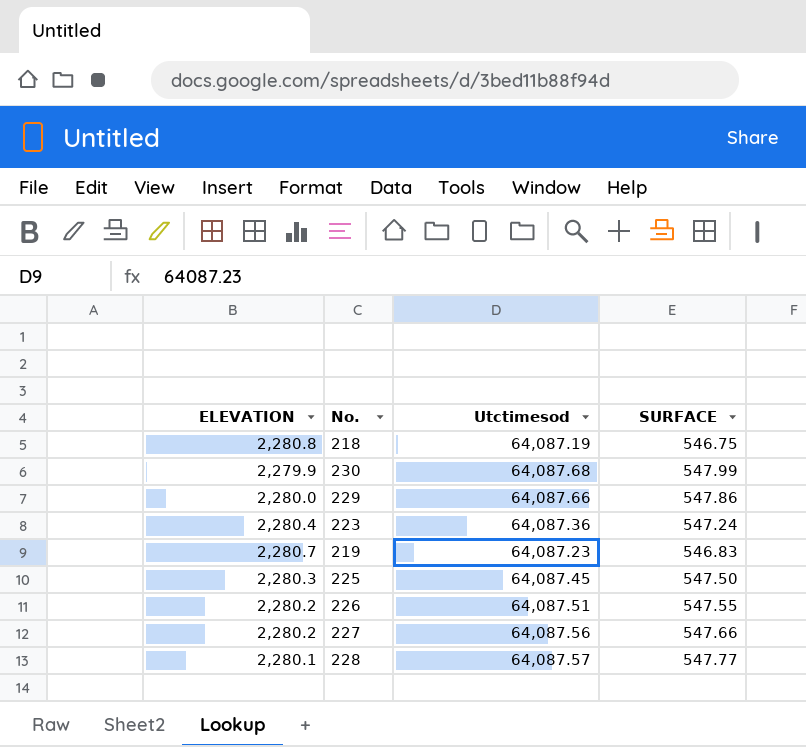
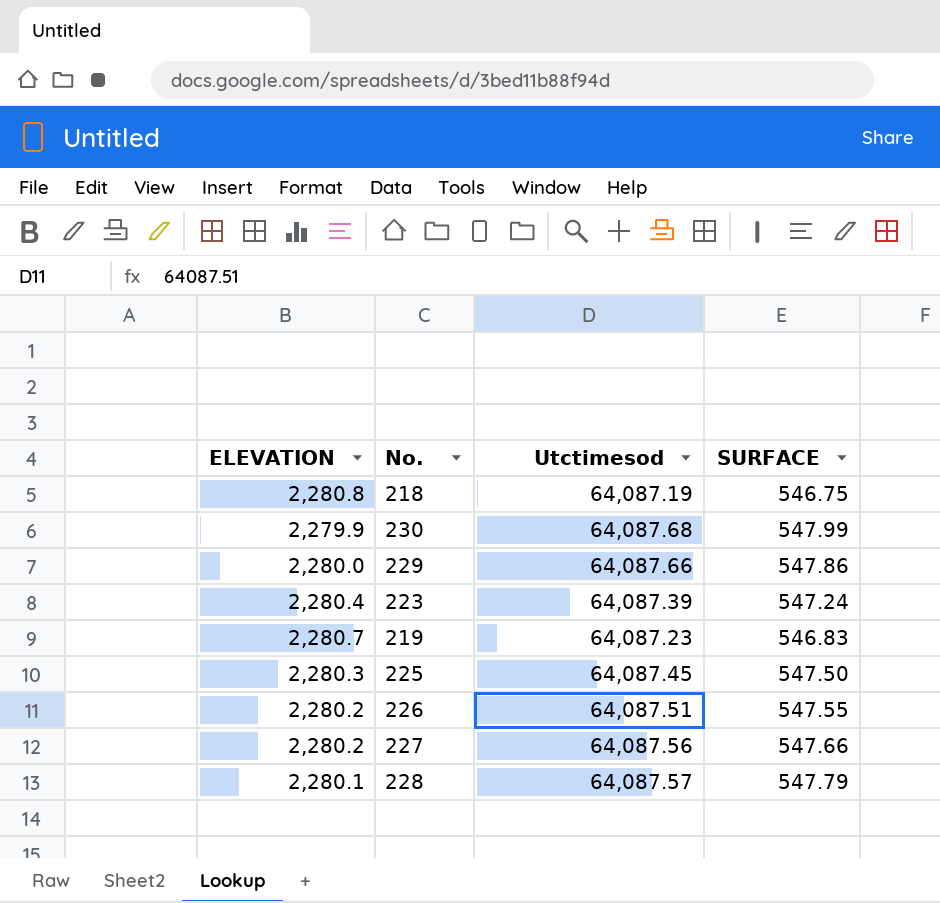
223 | Utctimesod: 64,087.36 -> 64,087.39
228 | SURFACE: 547.77 -> 547.79

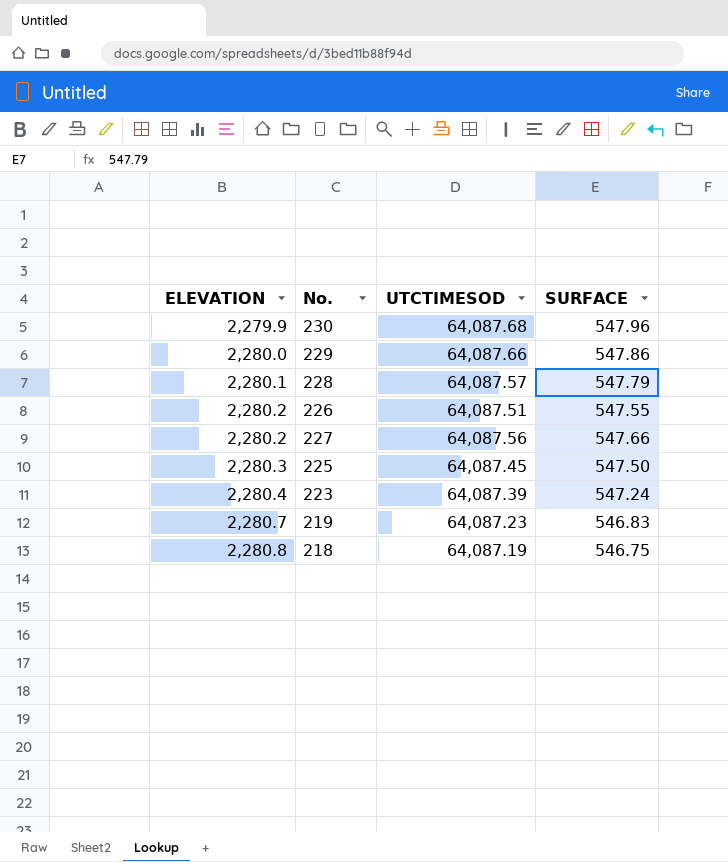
row order: none -> ELEVATION ascending
column name: Utctimesod -> UTCTIMESOD
230 | SURFACE: 547.99 -> 547.96

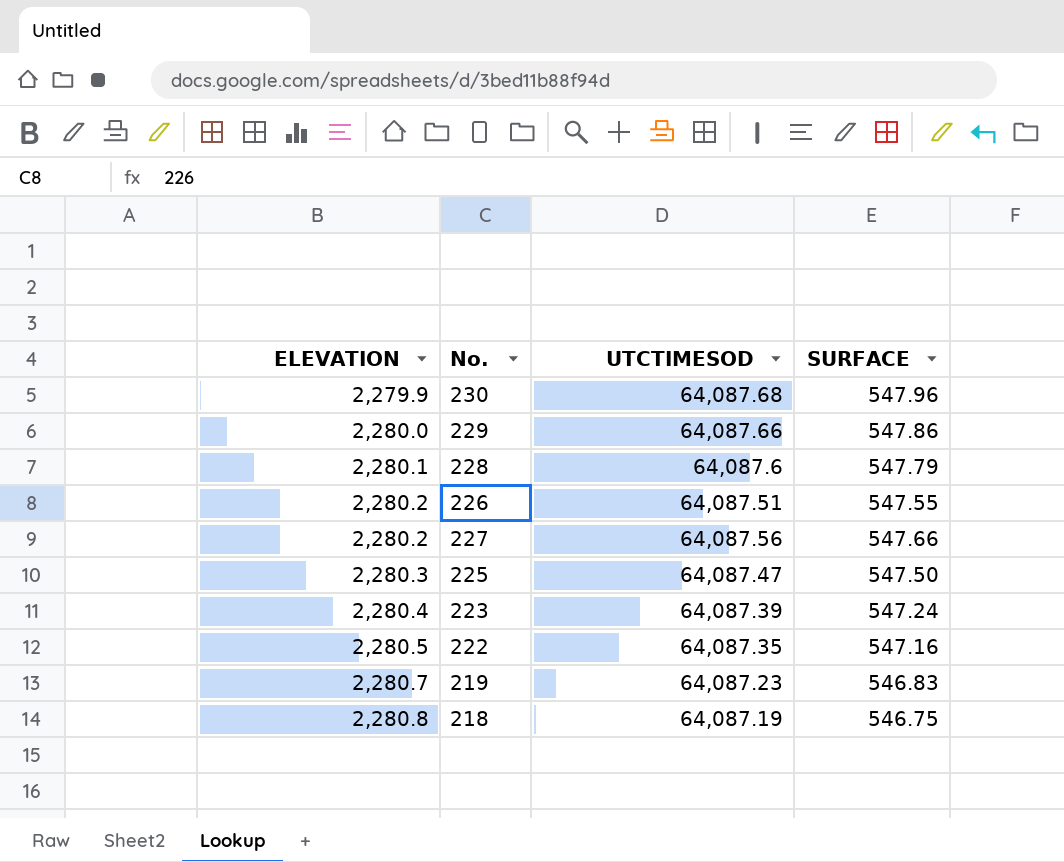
228 | UTCTIMESOD: 64,087.57 -> 64,087.6
225 | UTCTIMESOD: 64,087.45 -> 64,087.47
row 222: none -> 2,280.5 | 64,087.35 | 547.16

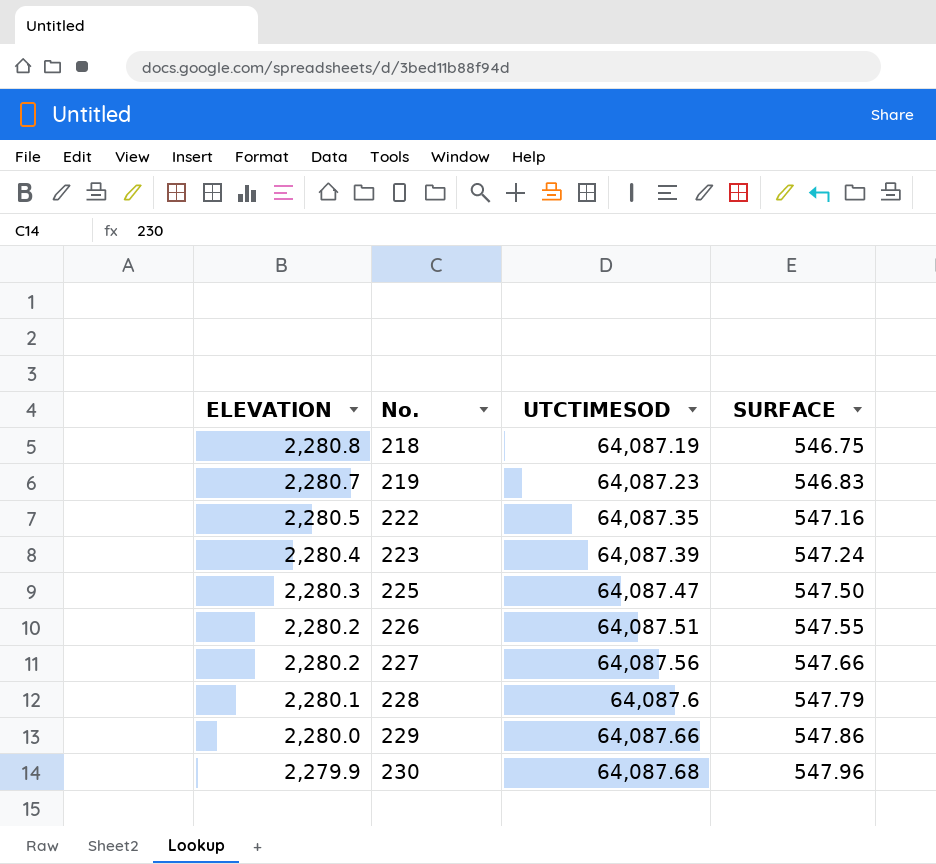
row order: ELEVATION ascending -> ELEVATION descending

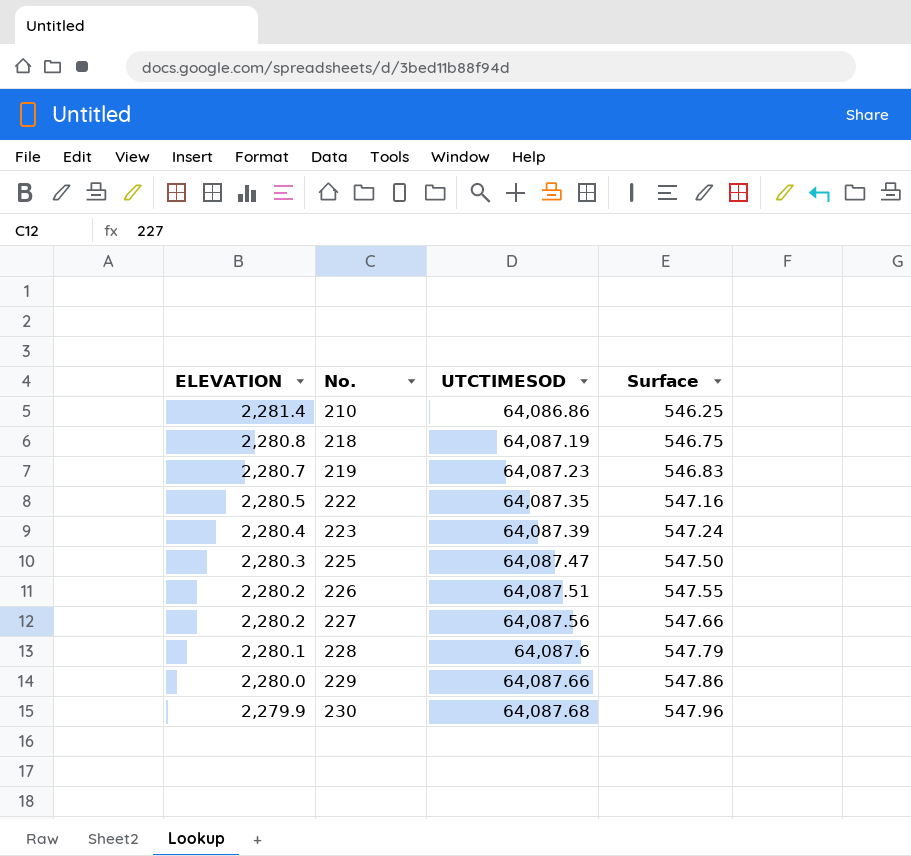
column name: SURFACE -> Surface
row 210: none -> 2,281.4 | 64,086.86 | 546.25

